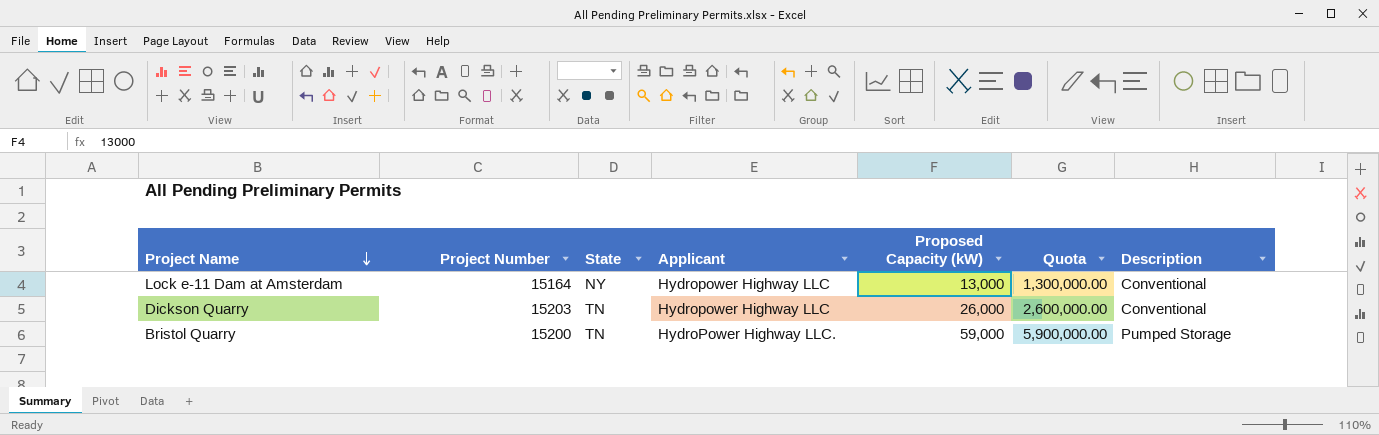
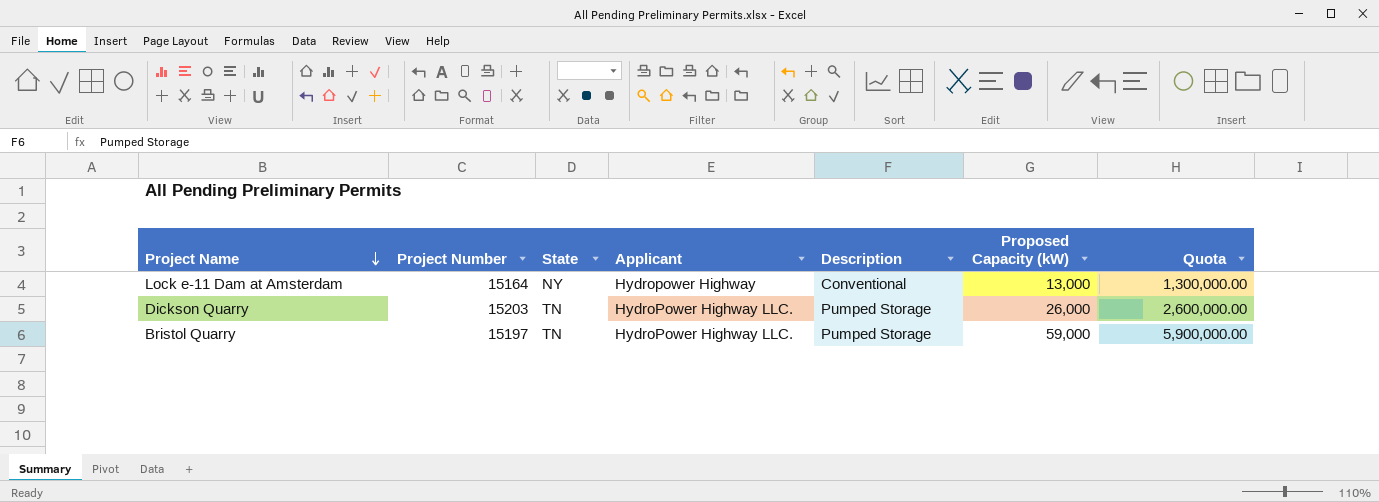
column Description | position: 7 -> 5
Lock e-11 Dam at Amsterdam | Applicant: Hydropower Highway LLC -> Hydropower Highway
Dickson Quarry | Applicant: Hydropower Highway LLC -> HydroPower Highway LLC.
Dickson Quarry | Description: Conventional -> Pumped Storage
Bristol Quarry | Project Number: 15200 -> 15197

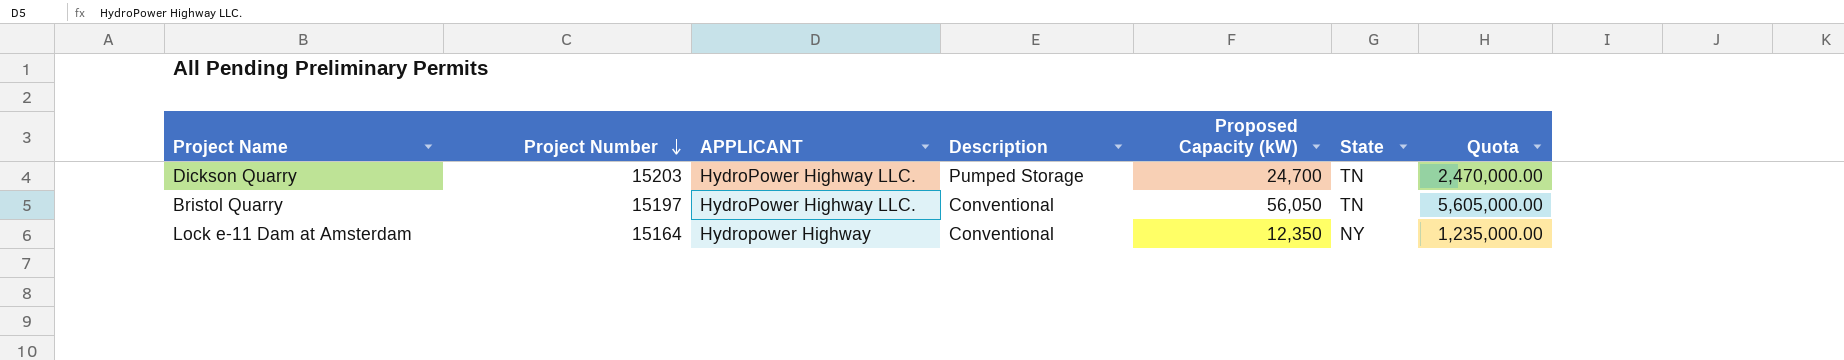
row order: Project Name descending -> Project Number descending
column name: Applicant -> APPLICANT
column State | position: 3 -> 6
Dickson Quarry | Proposed Capacity (kW): 26,000 -> 24,700
Dickson Quarry | Quota: 2,600,000.00 -> 2,470,000.00
Bristol Quarry | Description: Pumped Storage -> Conventional
Bristol Quarry | Proposed Capacity (kW): 59,000 -> 56,050
Bristol Quarry | Quota: 5,900,000.00 -> 5,605,000.00
Lock e-11 Dam at Amsterdam | Proposed Capacity (kW): 13,000 -> 12,350
Lock e-11 Dam at Amsterdam | Quota: 1,300,000.00 -> 1,235,000.00

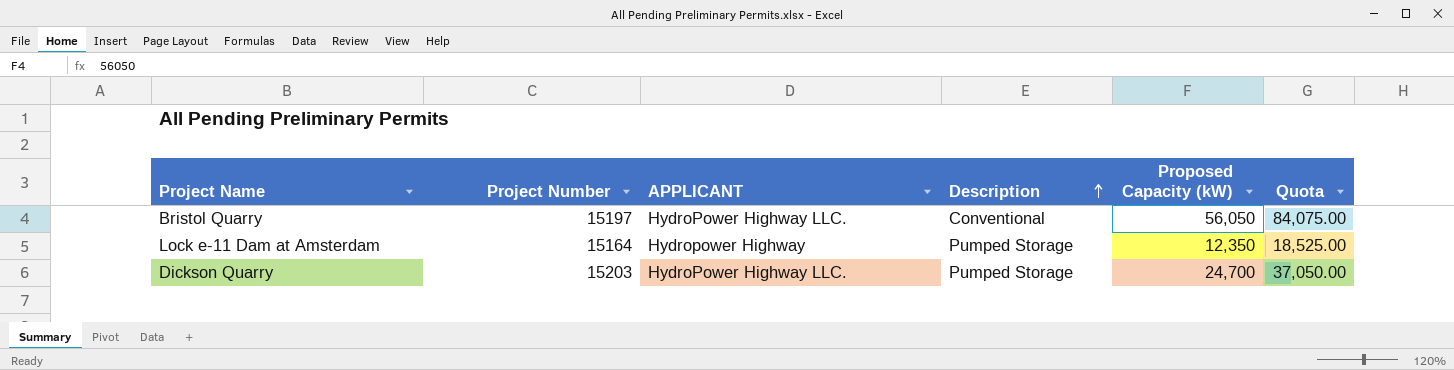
row order: Project Number descending -> Description ascending
column State | position: 6 -> none
column Quota | formula: [Proposed Capacity (kW)] * 100 -> [Proposed Capacity (kW)] * 1.5
Lock e-11 Dam at Amsterdam | Description: Conventional -> Pumped Storage

